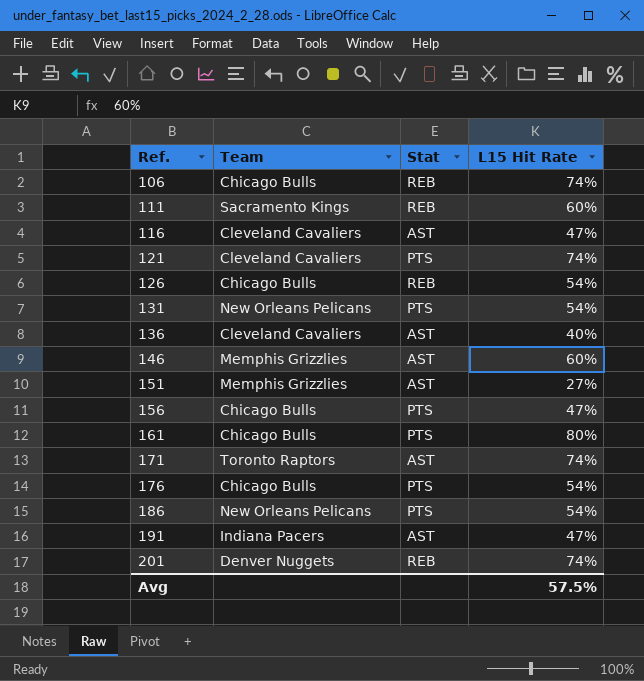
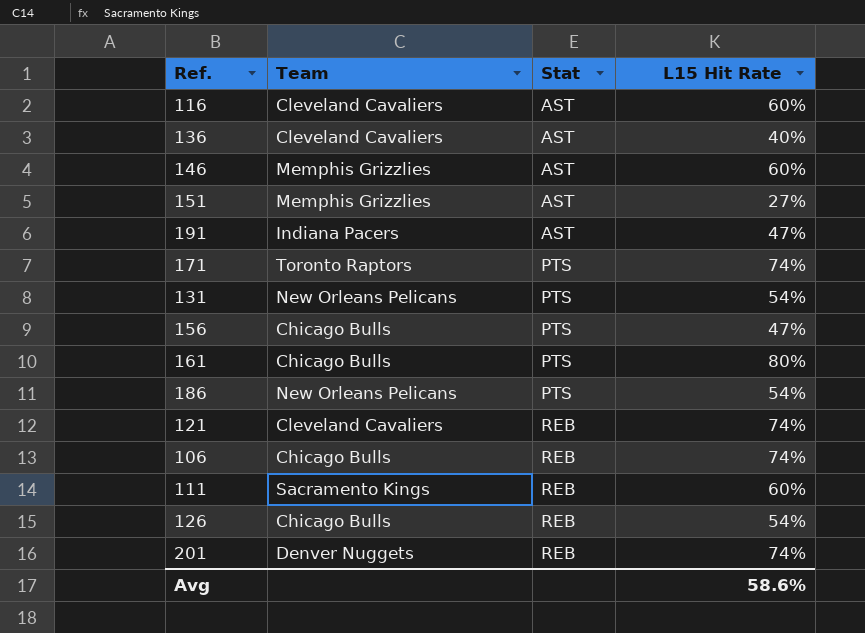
row order: Ref. ascending -> Stat ascending
row 176: Chicago Bulls | PTS | 54% -> none
116 | L15 Hit Rate: 47% -> 60%
171 | Stat: AST -> PTS
121 | Stat: PTS -> REB
Avg | L15 Hit Rate: 57.5% -> 58.6%

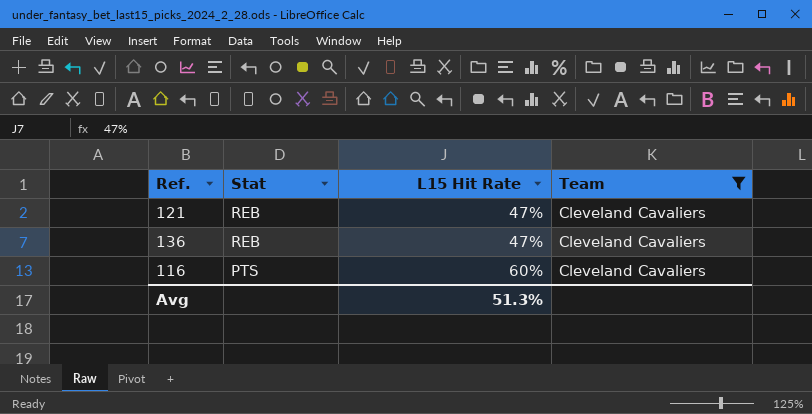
filter: none -> Team = Cleveland Cavaliers
row order: Stat ascending -> Stat descending
column Team | position: 2 -> 4
121 | L15 Hit Rate: 74% -> 47%
136 | Stat: AST -> REB
136 | L15 Hit Rate: 40% -> 47%
116 | Stat: AST -> PTS
Avg | L15 Hit Rate: 58.6% -> 51.3%

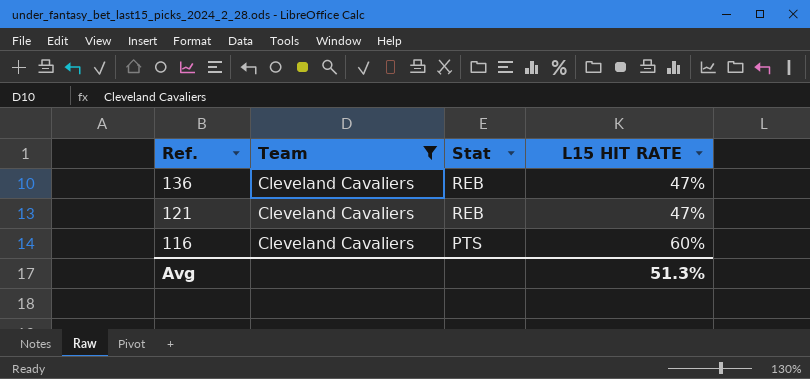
row order: Stat descending -> Ref. descending
column Team | position: 4 -> 2
column name: L15 Hit Rate -> L15 HIT RATE

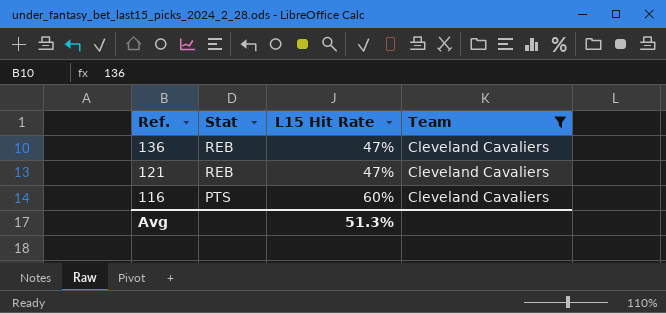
column name: L15 HIT RATE -> L15 Hit Rate
column Team | position: 2 -> 4

